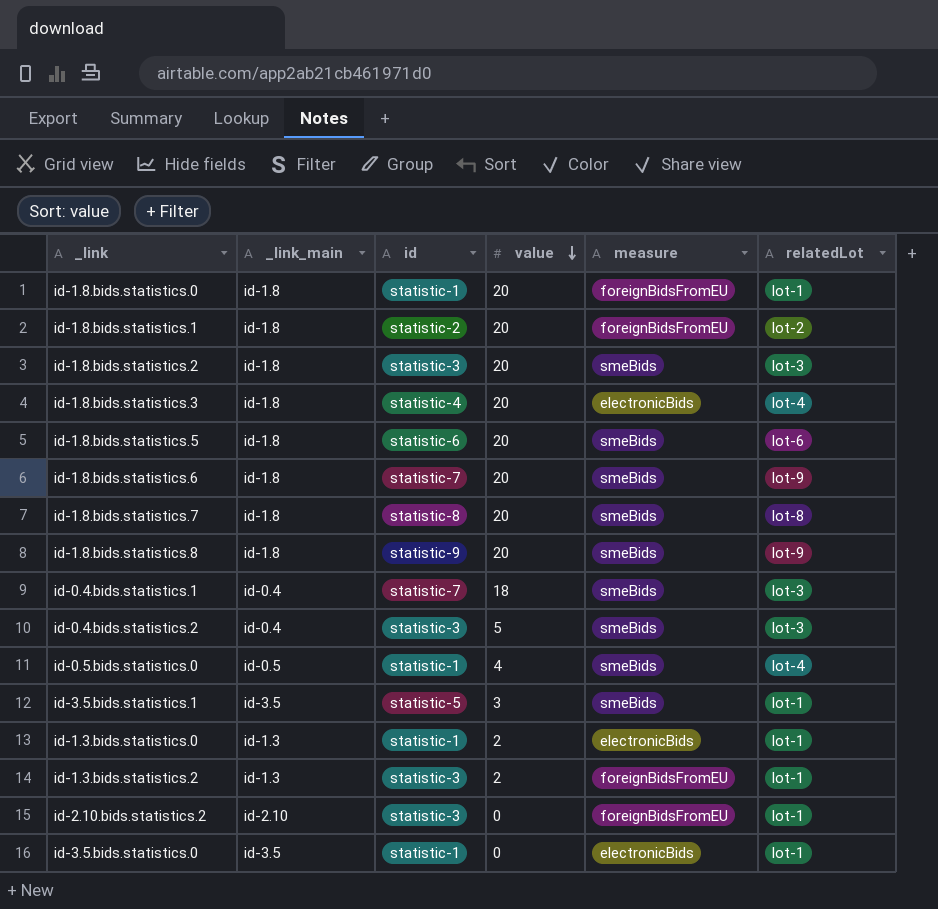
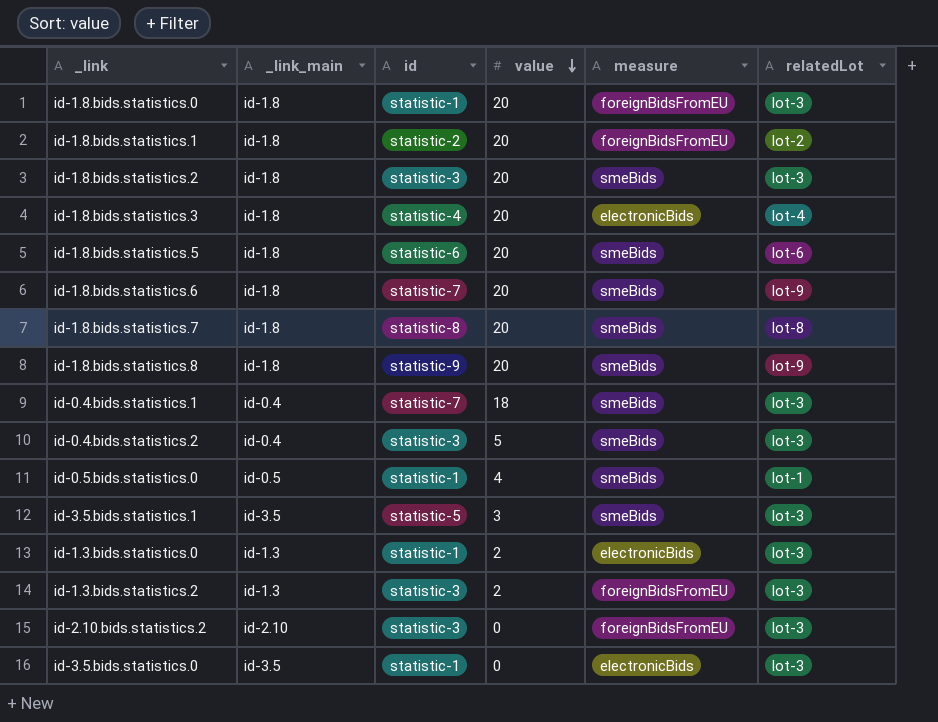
id-1.8.bids.statistics.0 | relatedLot: lot-1 -> lot-3
id-0.5.bids.statistics.0 | relatedLot: lot-4 -> lot-1
id-3.5.bids.statistics.1 | relatedLot: lot-1 -> lot-3
id-1.3.bids.statistics.0 | relatedLot: lot-1 -> lot-3
id-1.3.bids.statistics.2 | relatedLot: lot-1 -> lot-3
id-2.10.bids.statistics.2 | relatedLot: lot-1 -> lot-3
id-3.5.bids.statistics.0 | relatedLot: lot-1 -> lot-3

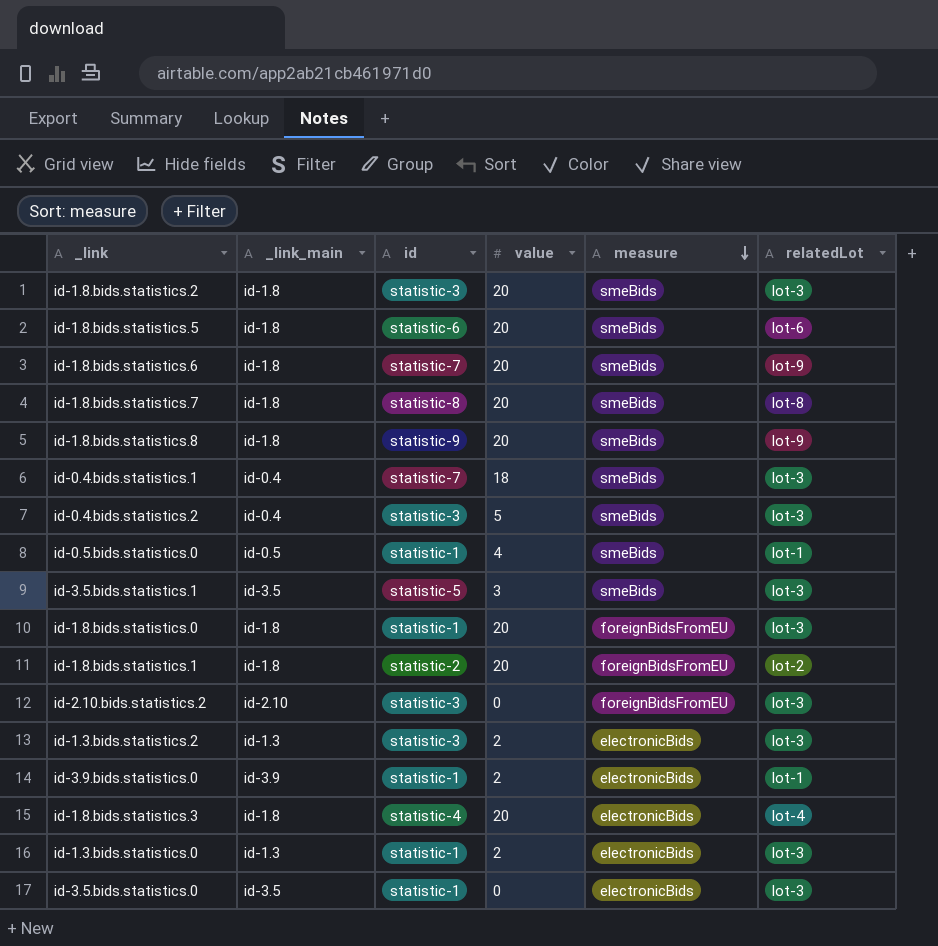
row order: value descending -> measure descending
id-1.3.bids.statistics.2 | measure: foreignBidsFromEU -> electronicBids
row id-3.9.bids.statistics.0: none -> id-3.9 | statistic-1 | 2 | electronicBids | lot-1

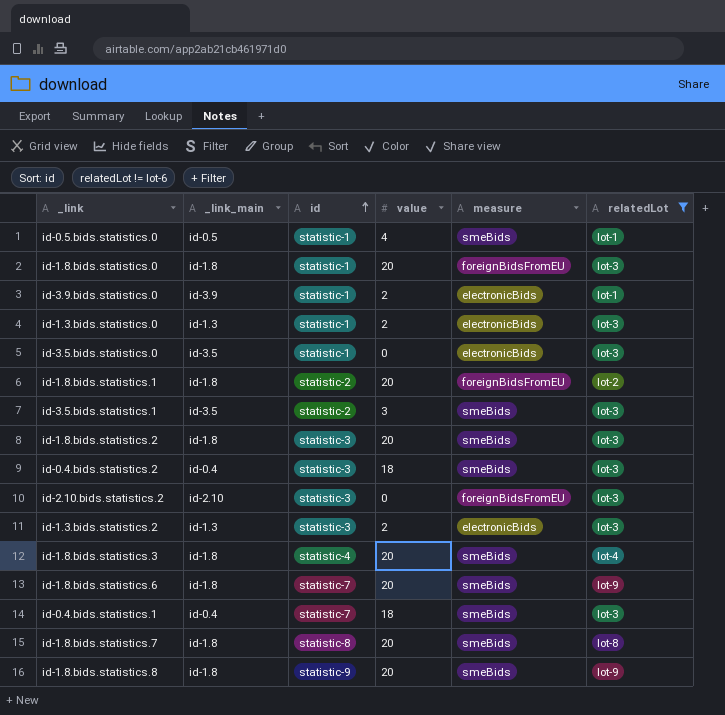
filter: none -> relatedLot != lot-6
row order: measure descending -> id ascending
id-3.5.bids.statistics.1 | id: statistic-5 -> statistic-2
id-0.4.bids.statistics.2 | value: 5 -> 18
id-1.8.bids.statistics.3 | measure: electronicBids -> smeBids

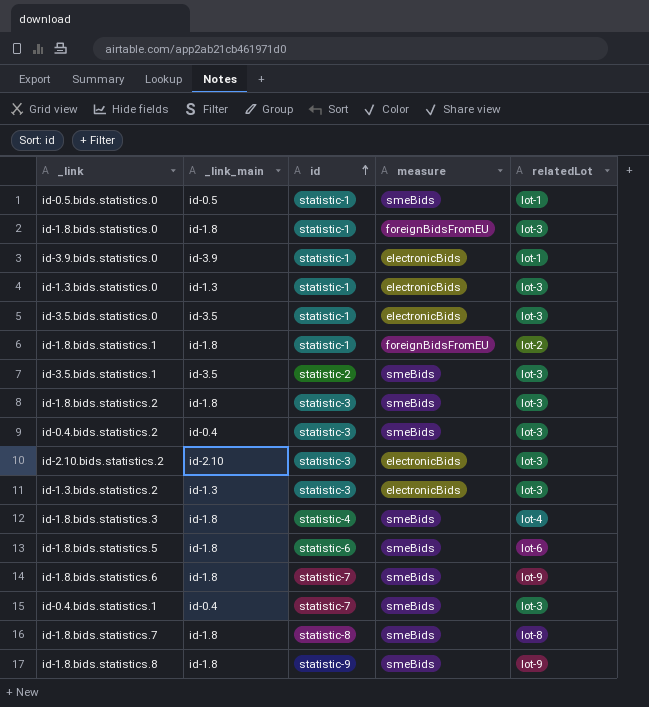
filter: relatedLot != lot-6 -> none
column value | position: 4 -> none
id-1.8.bids.statistics.1 | id: statistic-2 -> statistic-1
id-2.10.bids.statistics.2 | measure: foreignBidsFromEU -> electronicBids

